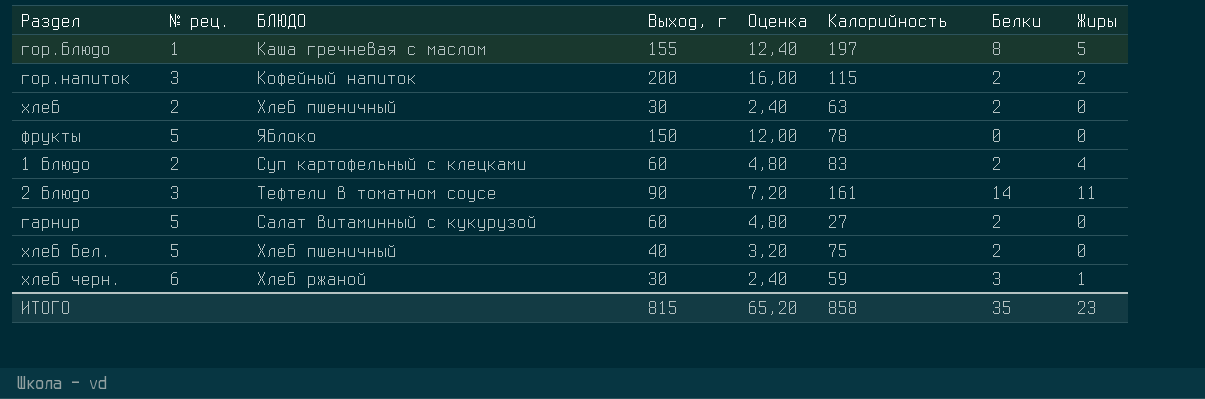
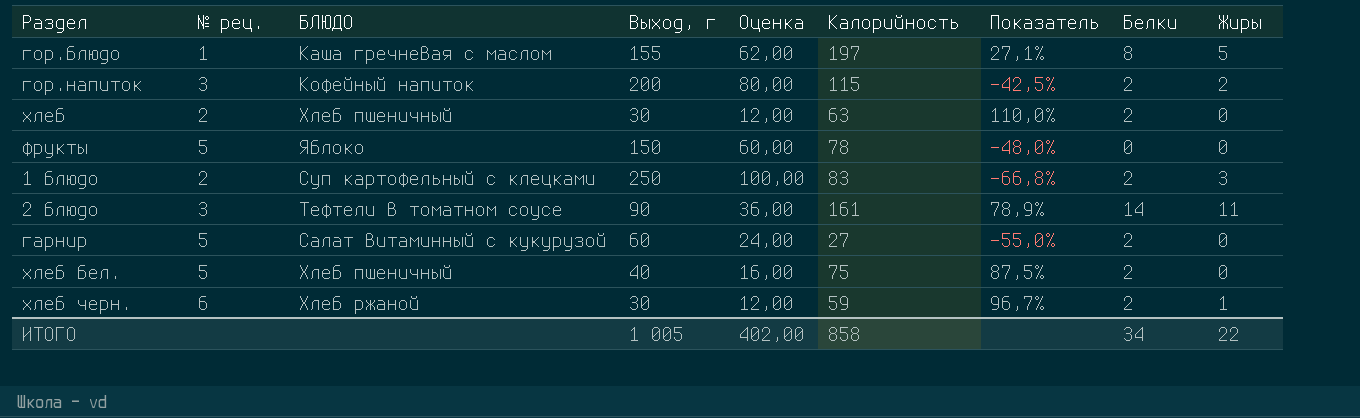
column Оценка | formula: [Выход, г] * 0,08 -> [Выход, г] * 0,4
column Показатель | formula: none -> ([Калорийность] - [Выход, г]) / [Выход, г]
1 блюдо | Выход, г: 60 -> 250
1 блюдо | Жиры: 4 -> 3
хлеб черн. | Белки: 3 -> 2
ИТОГО | Выход, г: 815 -> 1 005
ИТОГО | Оценка: 65,20 -> 402,00
ИТОГО | Белки: 35 -> 34
ИТОГО | Жиры: 23 -> 22

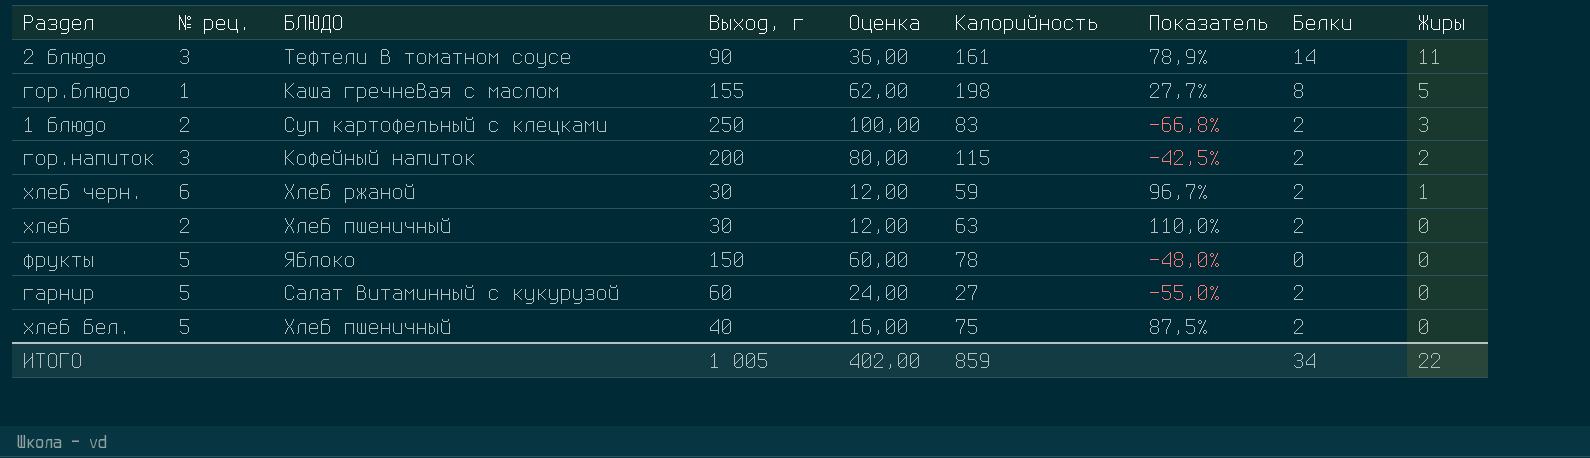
row order: none -> Жиры descending
гор.блюдо | Калорийность: 197 -> 198
гор.блюдо | Показатель: 27,1% -> 27,7%
ИТОГО | Калорийность: 858 -> 859

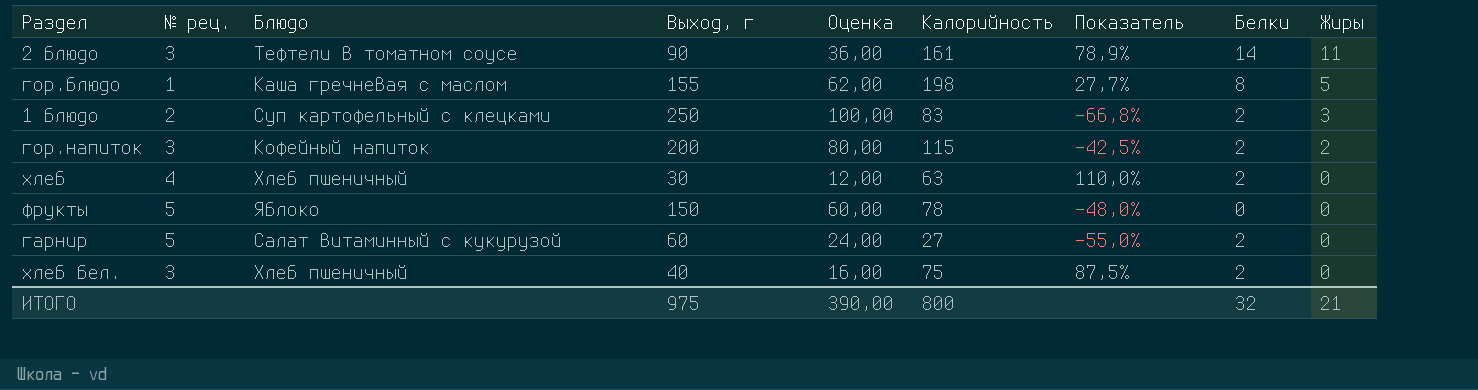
column name: БЛЮДО -> Блюдо
row хлеб черн.: 6 | Хлеб ржаной | 30 | 12,00 | 59 | 96,7% | 2 | 1 -> none
хлеб | № рец.: 2 -> 4
хлеб бел. | № рец.: 5 -> 3
ИТОГО | Выход, г: 1 005 -> 975
ИТОГО | Оценка: 402,00 -> 390,00
ИТОГО | Калорийность: 859 -> 800
ИТОГО | Белки: 34 -> 32
ИТОГО | Жиры: 22 -> 21

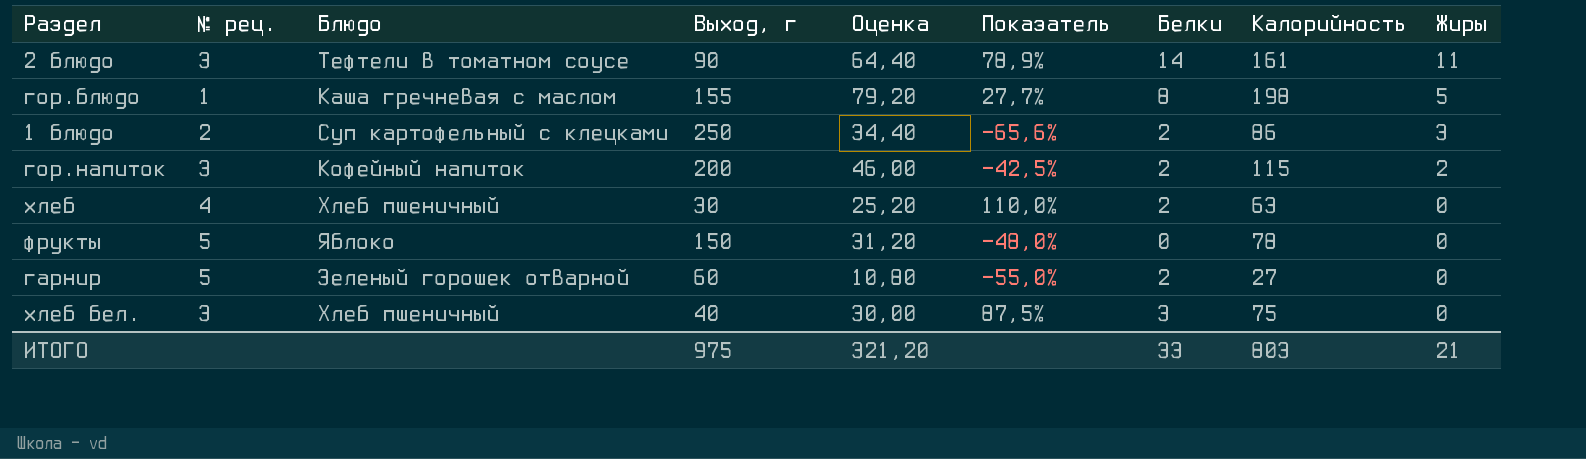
column Оценка | formula: [Выход, г] * 0,4 -> [Калорийность] * 0,4
column Калорийность | position: 6 -> 8
1 блюдо | Показатель: -66,8% -> -65,6%
1 блюдо | Калорийность: 83 -> 86
гарнир | Блюдо: Салат витаминный с кукурузой -> Зеленый горошек отварной
хлеб бел. | Белки: 2 -> 3
ИТОГО | Оценка: 390,00 -> 321,20
ИТОГО | Белки: 32 -> 33
ИТОГО | Калорийность: 800 -> 803

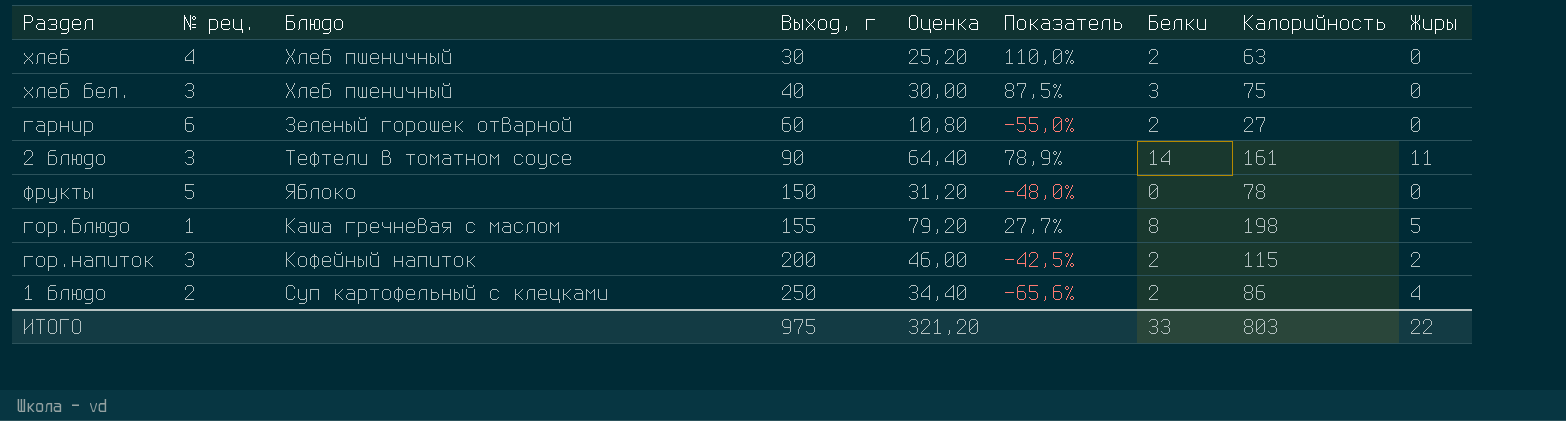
row order: Жиры descending -> Выход, г ascending
гарнир | № рец.: 5 -> 6
1 блюдо | Жиры: 3 -> 4
ИТОГО | Жиры: 21 -> 22

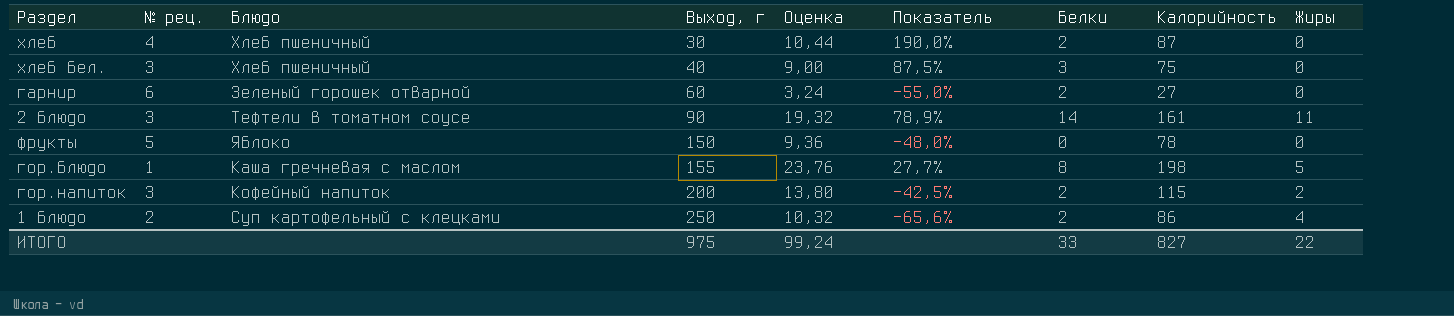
column Оценка | formula: [Калорийность] * 0,4 -> [Калорийность] * 0,12
хлеб | Показатель: 110,0% -> 190,0%
хлеб | Калорийность: 63 -> 87
ИТОГО | Оценка: 321,20 -> 99,24
ИТОГО | Калорийность: 803 -> 827

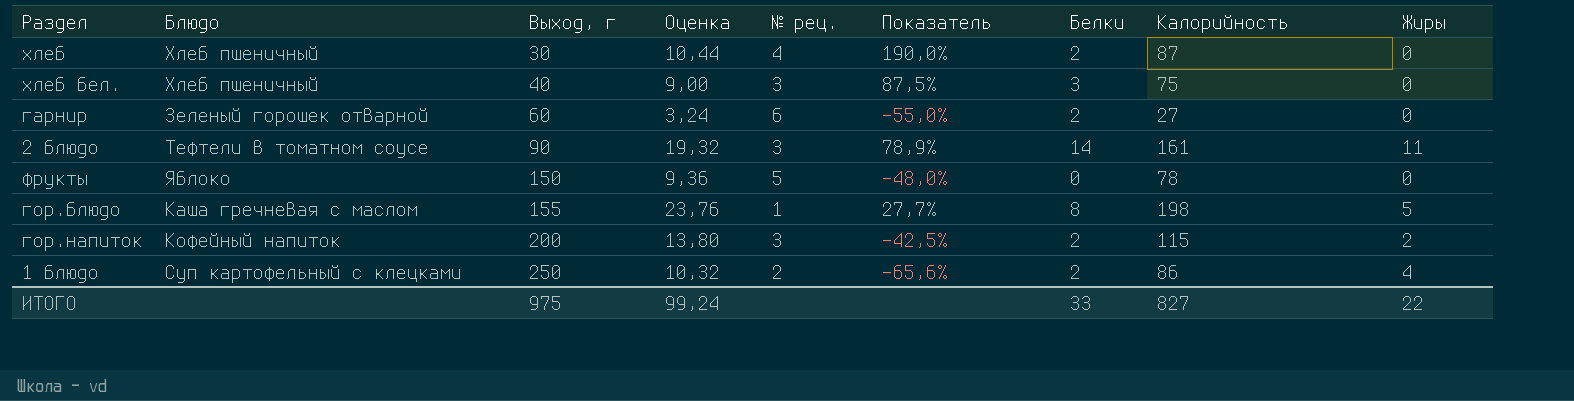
column № рец. | position: 2 -> 5

